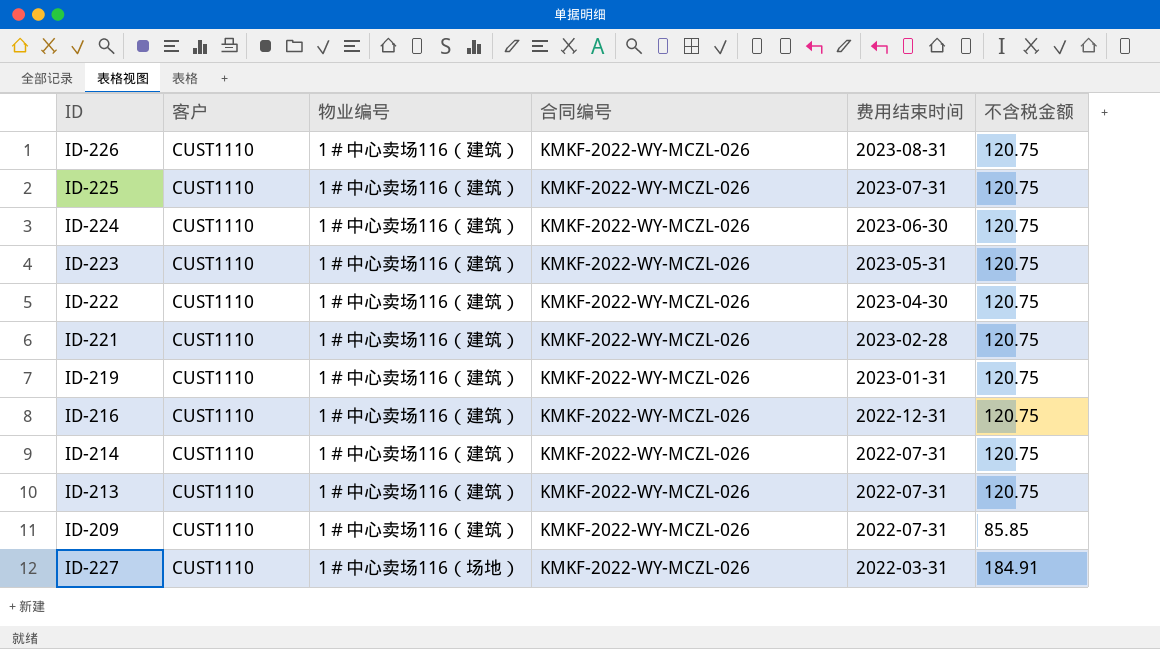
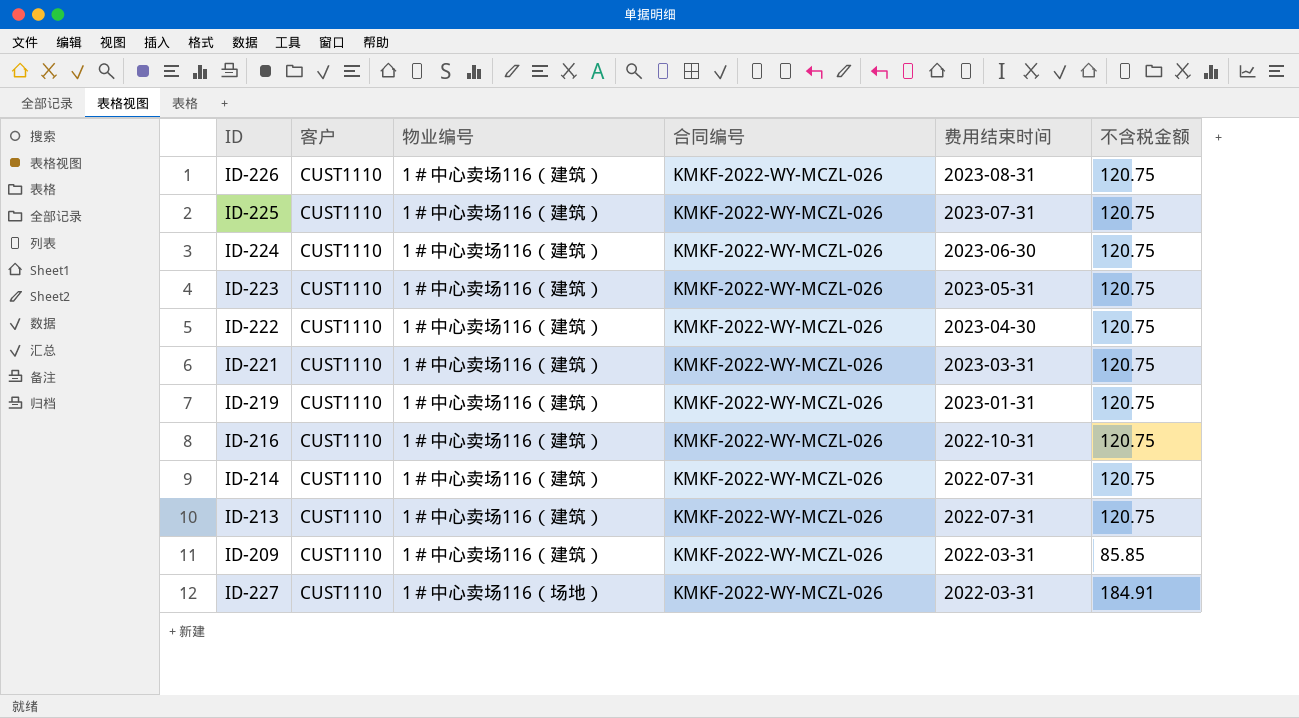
ID-221 | 费用结束时间: 2023-02-28 -> 2023-03-31
ID-216 | 费用结束时间: 2022-12-31 -> 2022-10-31
ID-209 | 费用结束时间: 2022-07-31 -> 2022-03-31

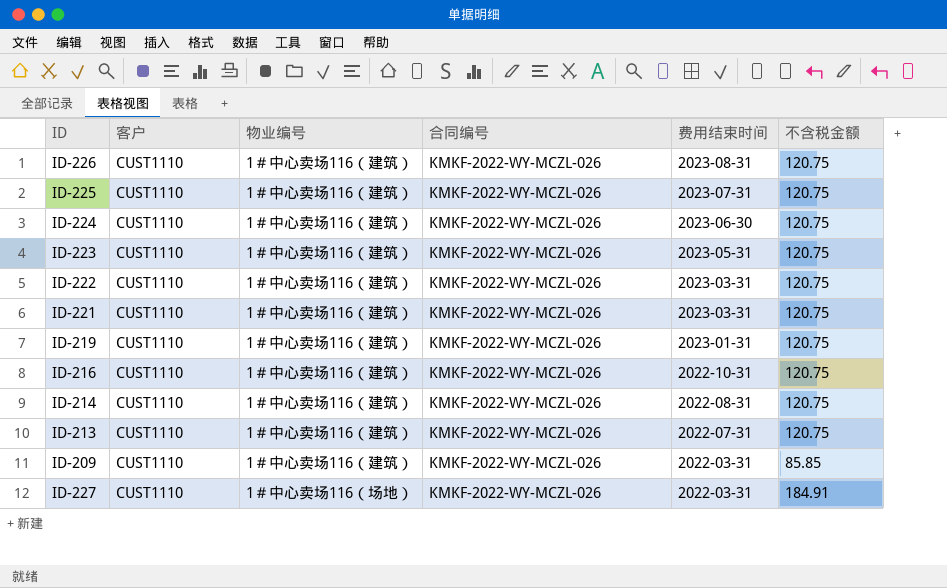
ID-222 | 费用结束时间: 2023-04-30 -> 2023-03-31
ID-214 | 费用结束时间: 2022-07-31 -> 2022-08-31

